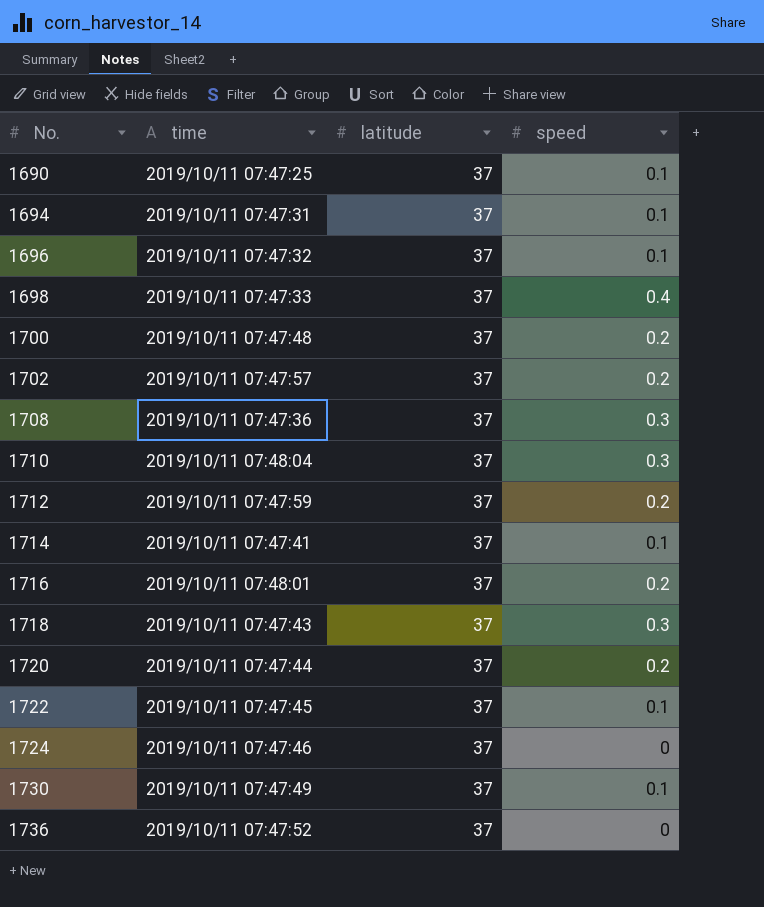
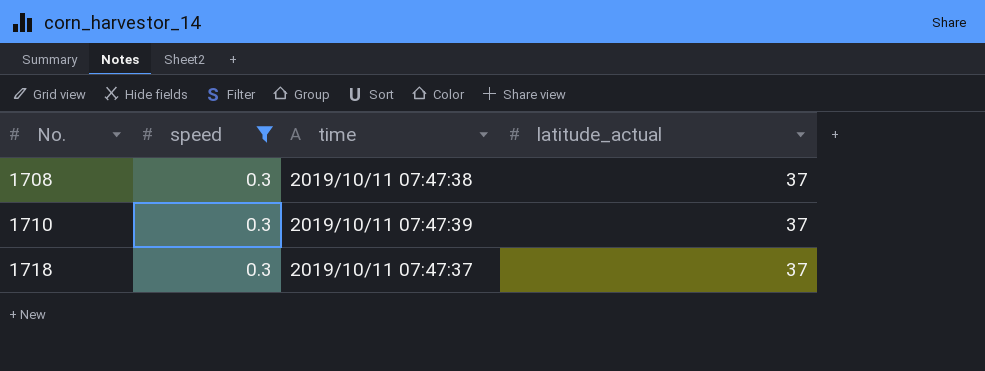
filter: none -> speed = 0.3
column speed | position: 4 -> 2
column name: latitude -> latitude_actual
1708 | time: 2019/10/11 07:47:36 -> 2019/10/11 07:47:38
1710 | time: 2019/10/11 07:48:04 -> 2019/10/11 07:47:39
1718 | time: 2019/10/11 07:47:43 -> 2019/10/11 07:47:37

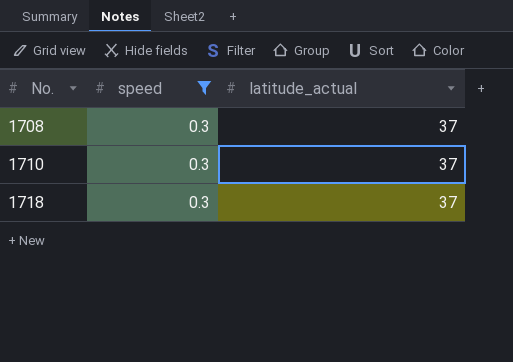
column time | position: 3 -> none

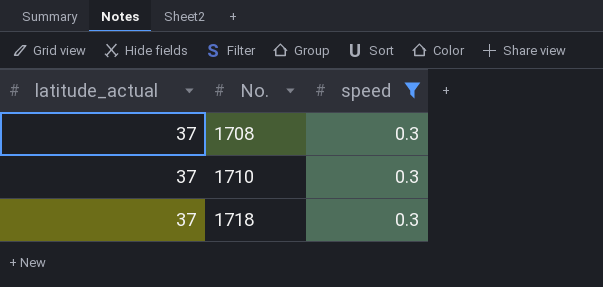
column latitude_actual | position: 3 -> 1

